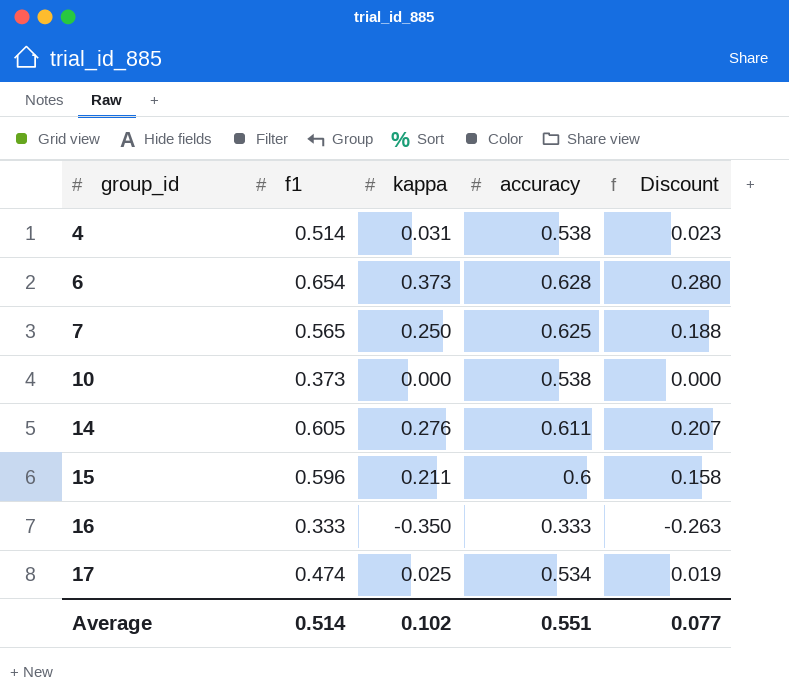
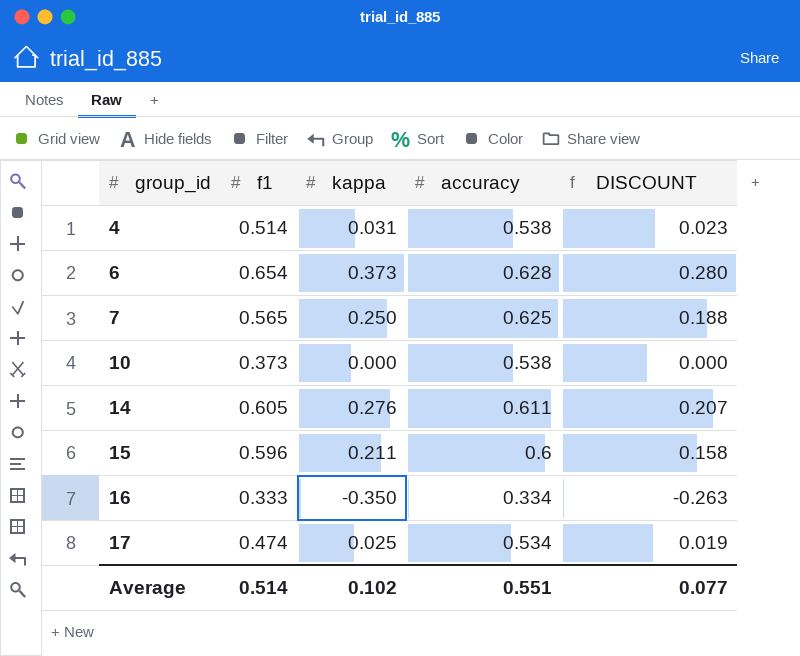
column name: Discount -> DISCOUNT
16 | accuracy: 0.333 -> 0.334

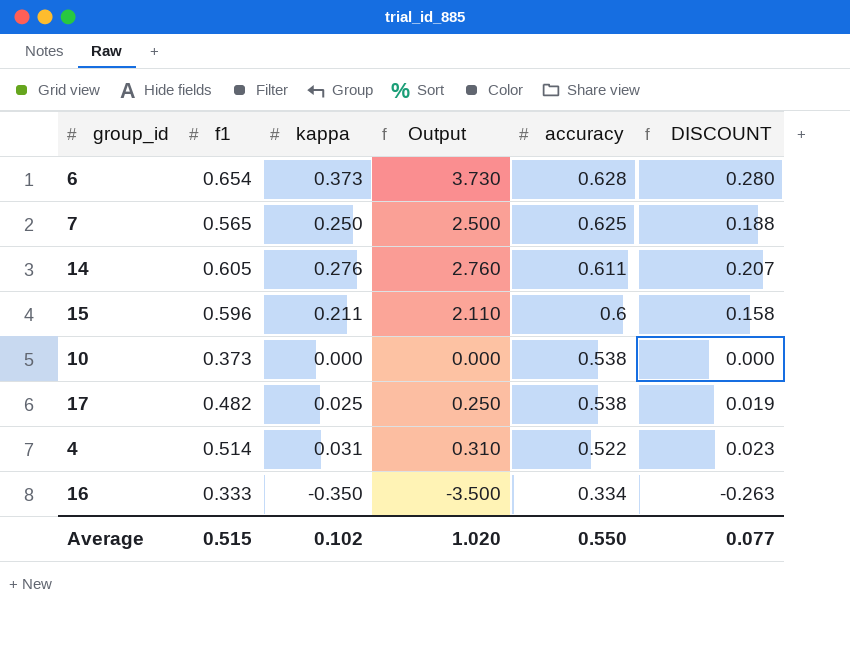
row order: group_id ascending -> accuracy descending
column Output | formula: none -> [kappa] * 10
17 | f1: 0.474 -> 0.482
17 | accuracy: 0.534 -> 0.538
4 | accuracy: 0.538 -> 0.522
Average | f1: 0.514 -> 0.515
Average | accuracy: 0.551 -> 0.550

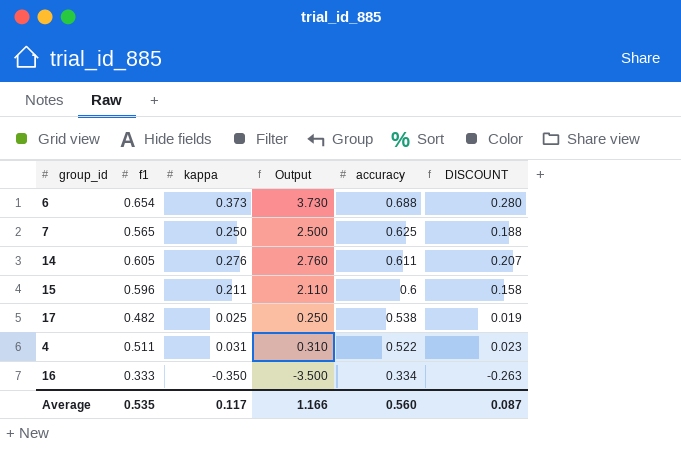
row 10: 0.373 | 0.000 | 0.000 | 0.538 | 0.000 -> none
6 | accuracy: 0.628 -> 0.688
4 | f1: 0.514 -> 0.511
Average | f1: 0.515 -> 0.535
Average | kappa: 0.102 -> 0.117
Average | Output: 1.020 -> 1.166
Average | accuracy: 0.550 -> 0.560
Average | DISCOUNT: 0.077 -> 0.087

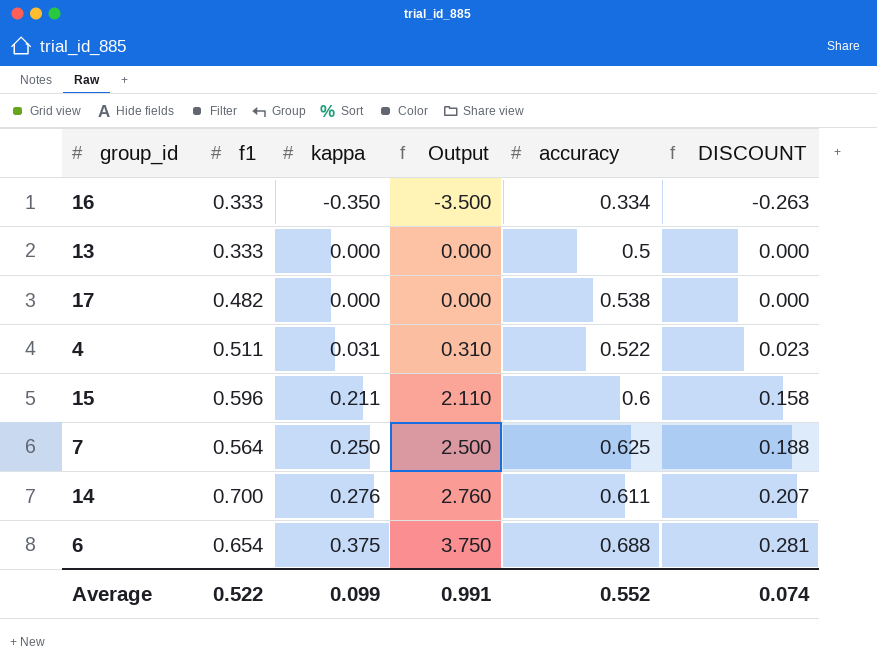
row order: accuracy descending -> kappa ascending
row 13: none -> 0.333 | 0.000 | 0.000 | 0.5 | 0.000
17 | kappa: 0.025 -> 0.000
17 | Output: 0.250 -> 0.000
17 | DISCOUNT: 0.019 -> 0.000
7 | f1: 0.565 -> 0.564
14 | f1: 0.605 -> 0.700
6 | kappa: 0.373 -> 0.375
6 | Output: 3.730 -> 3.750
6 | DISCOUNT: 0.280 -> 0.281
Average | f1: 0.535 -> 0.522
Average | kappa: 0.117 -> 0.099
Average | Output: 1.166 -> 0.991
Average | accuracy: 0.560 -> 0.552
Average | DISCOUNT: 0.087 -> 0.074

